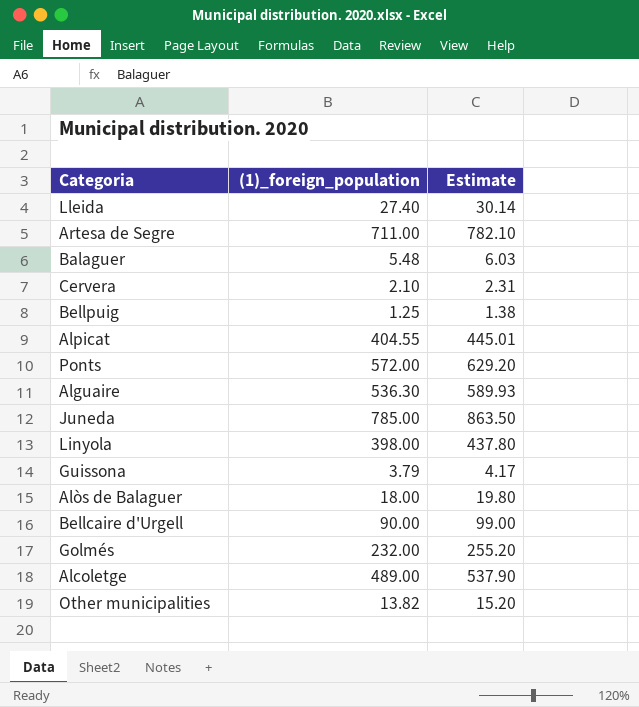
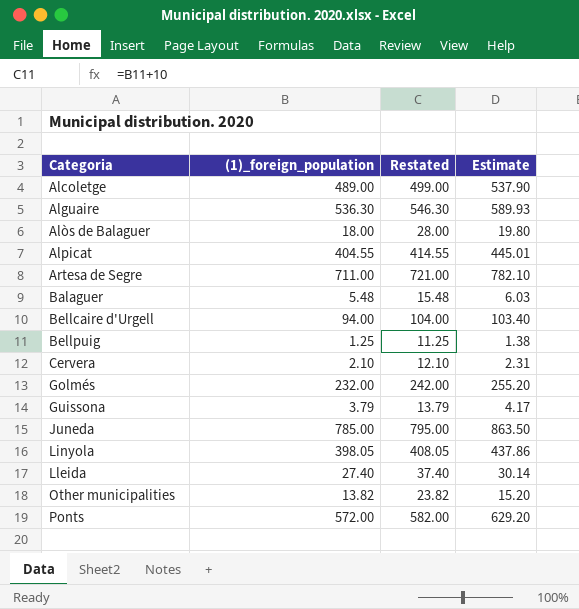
row order: none -> Categoria ascending
column Restated | formula: none -> [(1)_foreign_population] + 10
Bellcaire d'Urgell | (1)_foreign_population: 90.00 -> 94.00
Bellcaire d'Urgell | Estimate: 99.00 -> 103.40
Linyola | (1)_foreign_population: 398.00 -> 398.05
Linyola | Estimate: 437.80 -> 437.86

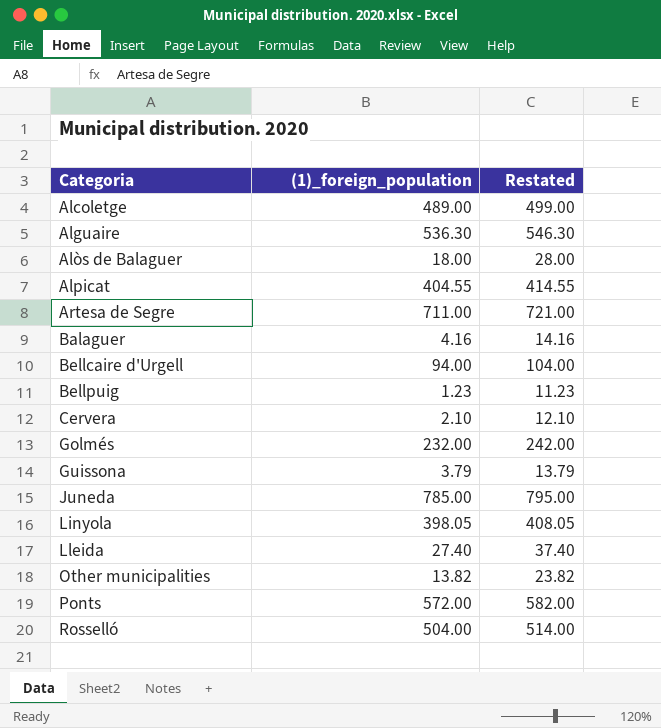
column Estimate | formula: [(1)_foreign_population] * 1.1 -> none
Balaguer | (1)_foreign_population: 5.48 -> 4.16
Balaguer | Restated: 15.48 -> 14.16
Bellpuig | (1)_foreign_population: 1.25 -> 1.23
Bellpuig | Restated: 11.25 -> 11.23
row Rosselló: none -> 504.00 | 514.00

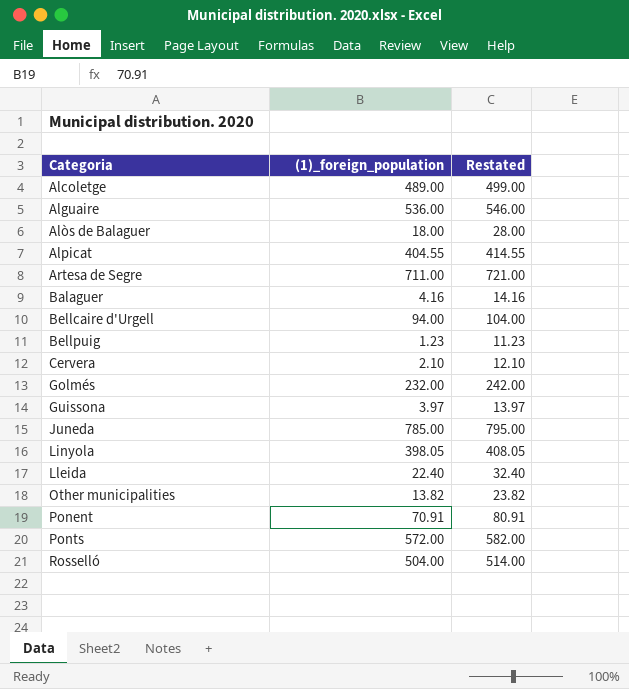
Alguaire | (1)_foreign_population: 536.30 -> 536.00
Alguaire | Restated: 546.30 -> 546.00
Guissona | (1)_foreign_population: 3.79 -> 3.97
Guissona | Restated: 13.79 -> 13.97
Lleida | (1)_foreign_population: 27.40 -> 22.40
Lleida | Restated: 37.40 -> 32.40
row Ponent: none -> 70.91 | 80.91

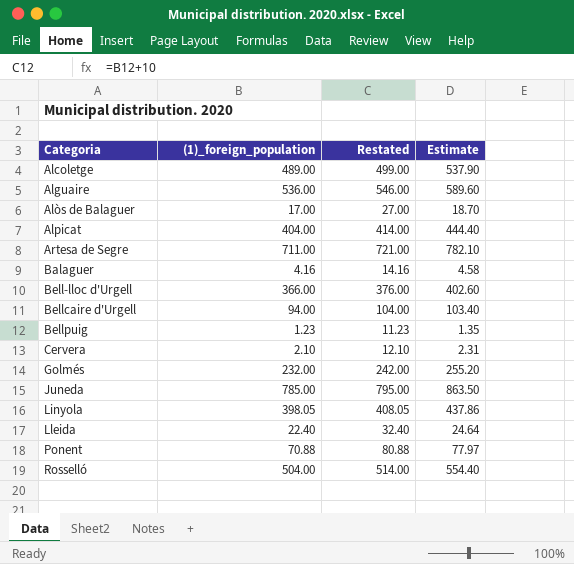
column Estimate | formula: none -> [(1)_foreign_population] * 1.1
row Guissona: 3.97 | 13.97 -> none
row Other municipalities: 13.82 | 23.82 -> none
row Ponts: 572.00 | 582.00 -> none
Alòs de Balaguer | (1)_foreign_population: 18.00 -> 17.00
Alòs de Balaguer | Restated: 28.00 -> 27.00
Alpicat | (1)_foreign_population: 404.55 -> 404.00
Alpicat | Restated: 414.55 -> 414.00
row Bell-lloc d'Urgell: none -> 366.00 | 376.00 | 402.60
Ponent | (1)_foreign_population: 70.91 -> 70.88
Ponent | Restated: 80.91 -> 80.88

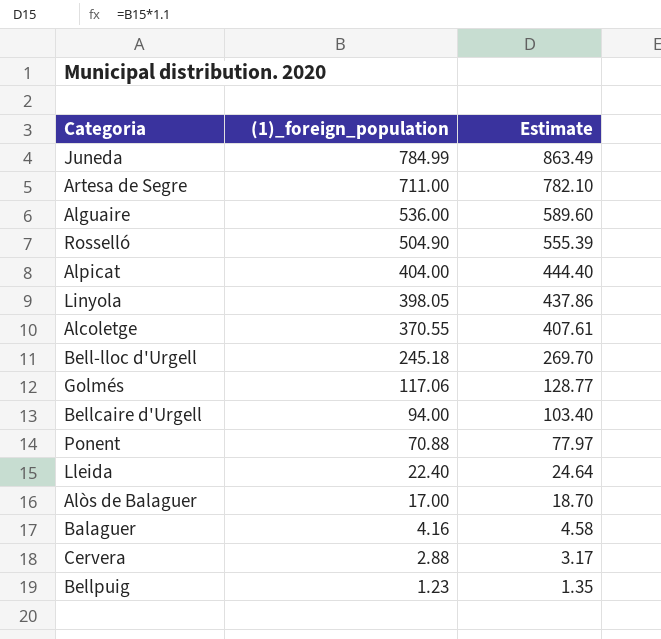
row order: Categoria ascending -> (1)_foreign_population descending
column Restated | formula: [(1)_foreign_population] + 10 -> none
Juneda | (1)_foreign_population: 785.00 -> 784.99
Juneda | Estimate: 863.50 -> 863.49
Rosselló | (1)_foreign_population: 504.00 -> 504.90
Rosselló | Estimate: 554.40 -> 555.39
Alcoletge | (1)_foreign_population: 489.00 -> 370.55
Alcoletge | Estimate: 537.90 -> 407.61
Bell-lloc d'Urgell | (1)_foreign_population: 366.00 -> 245.18
Bell-lloc d'Urgell | Estimate: 402.60 -> 269.70
Golmés | (1)_foreign_population: 232.00 -> 117.06
Golmés | Estimate: 255.20 -> 128.77
Cervera | (1)_foreign_population: 2.10 -> 2.88
Cervera | Estimate: 2.31 -> 3.17

